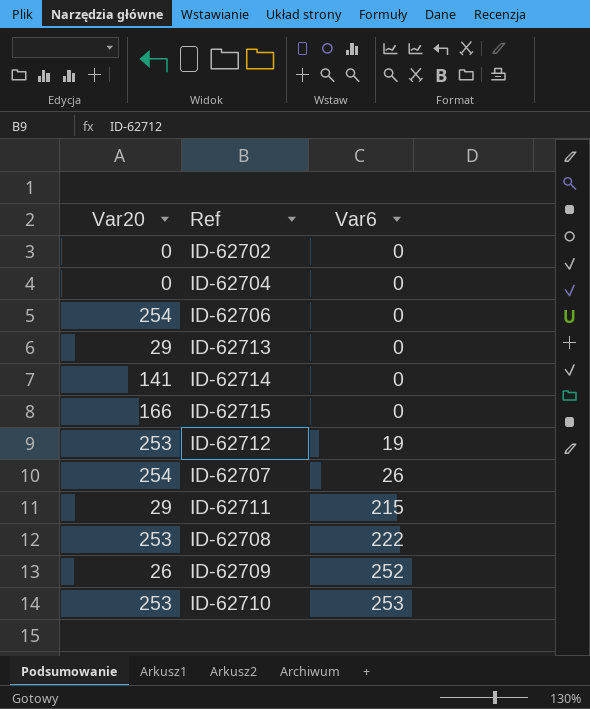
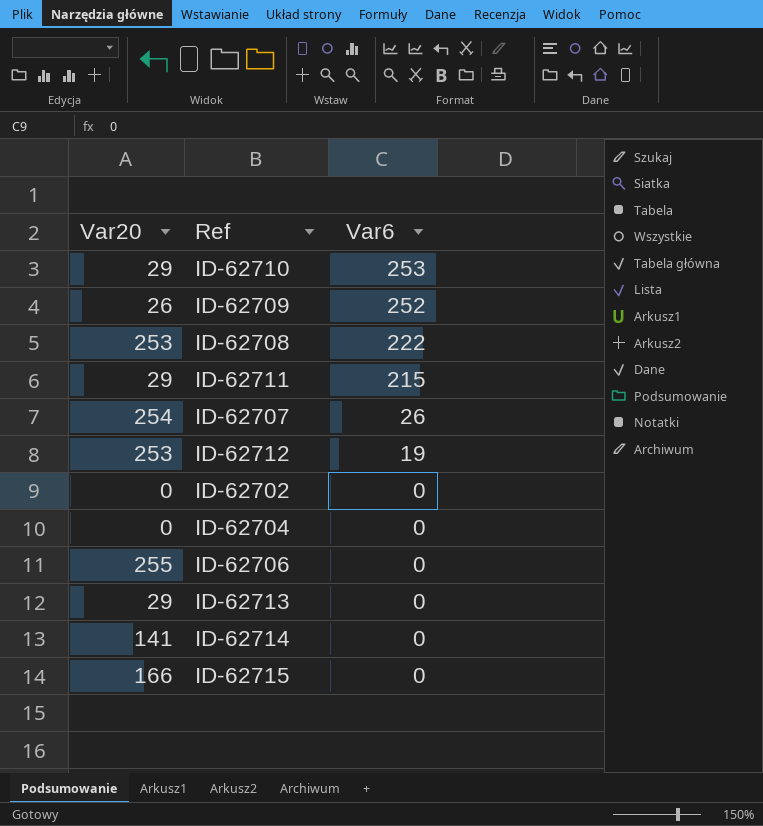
row order: Var6 ascending -> Var6 descending
ID-62710 | Var20: 253 -> 29
ID-62706 | Var20: 254 -> 255

